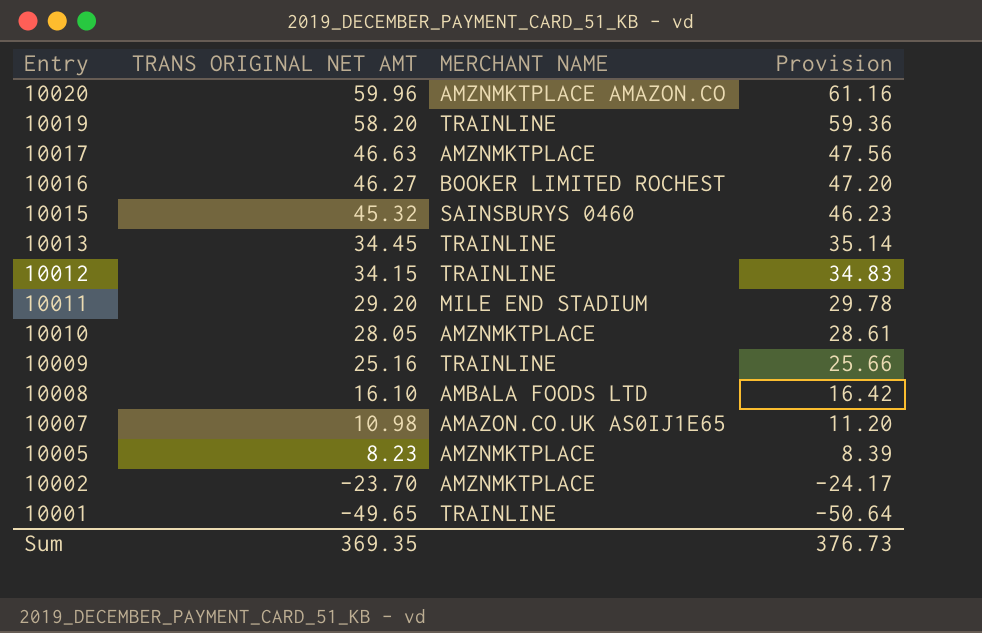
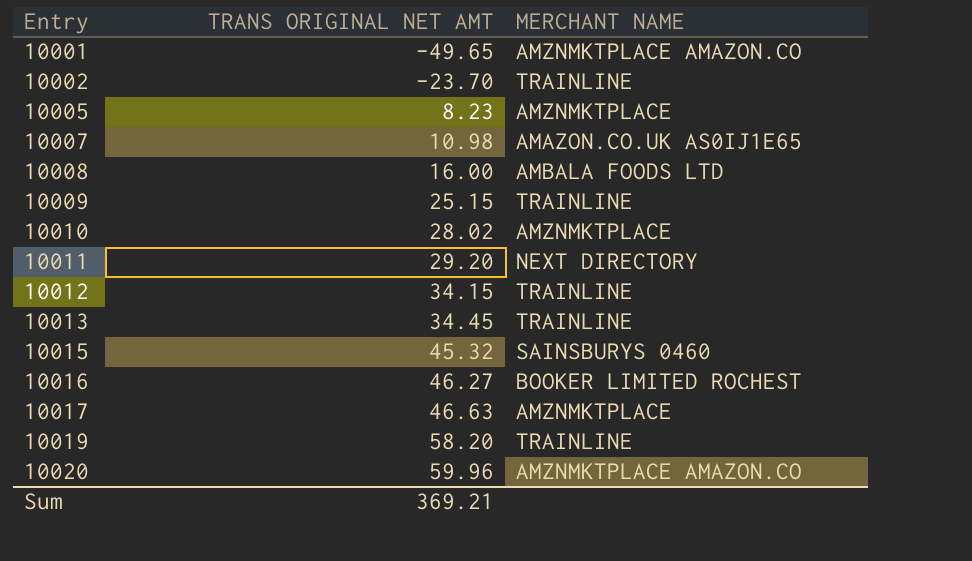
row order: Entry descending -> Entry ascending
column Provision | formula: [TRANS ORIGINAL NET AMT] * 1.02 -> none
10001 | MERCHANT NAME: TRAINLINE -> AMZNMKTPLACE AMAZON.CO
10002 | MERCHANT NAME: AMZNMKTPLACE -> TRAINLINE
10008 | TRANS ORIGINAL NET AMT: 16.10 -> 16.00
10009 | TRANS ORIGINAL NET AMT: 25.16 -> 25.15
10010 | TRANS ORIGINAL NET AMT: 28.05 -> 28.02
10011 | MERCHANT NAME: MILE END STADIUM -> NEXT DIRECTORY
Sum | TRANS ORIGINAL NET AMT: 369.35 -> 369.21

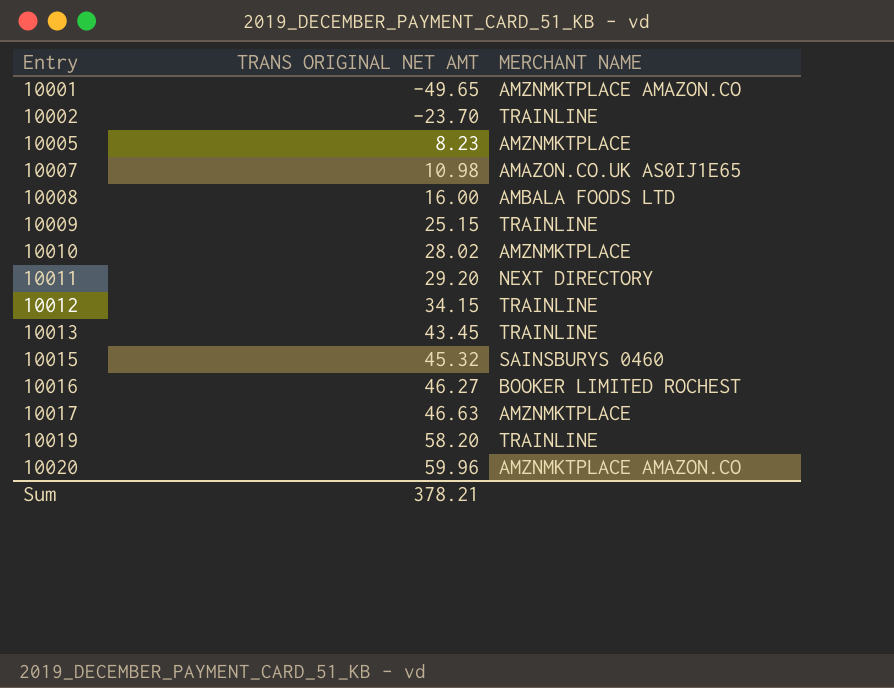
10013 | TRANS ORIGINAL NET AMT: 34.45 -> 43.45
Sum | TRANS ORIGINAL NET AMT: 369.21 -> 378.21

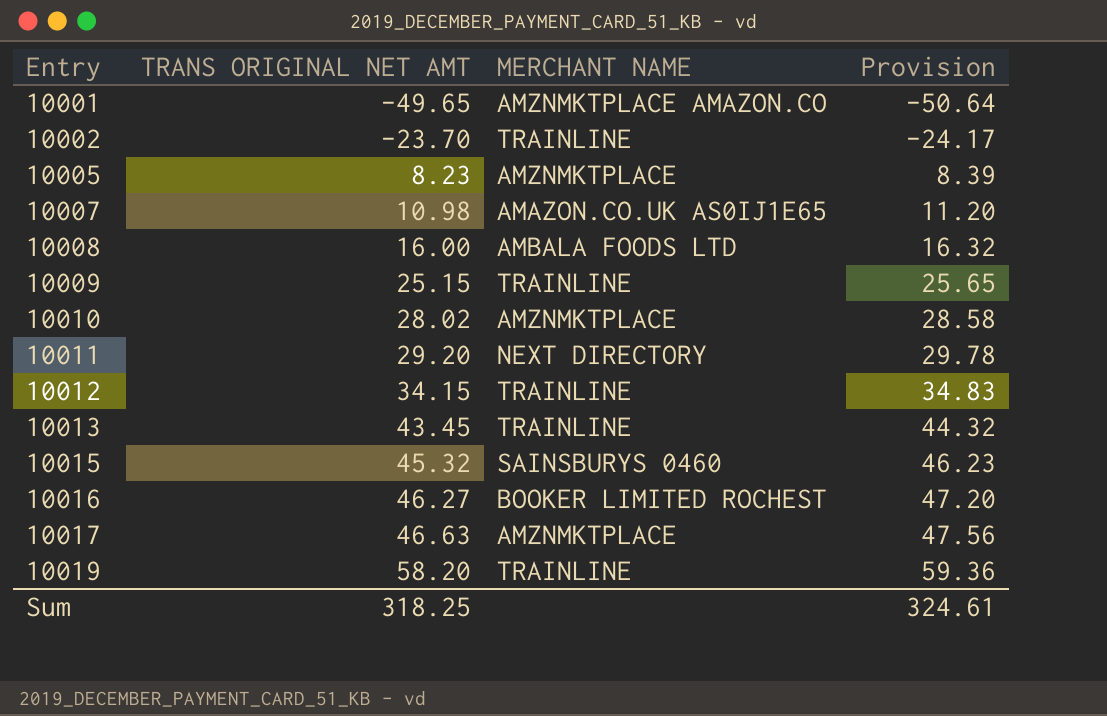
column Provision | formula: none -> [TRANS ORIGINAL NET AMT] * 1.02
row 10020: 59.96 | AMZNMKTPLACE AMAZON.CO -> none
Sum | TRANS ORIGINAL NET AMT: 378.21 -> 318.25

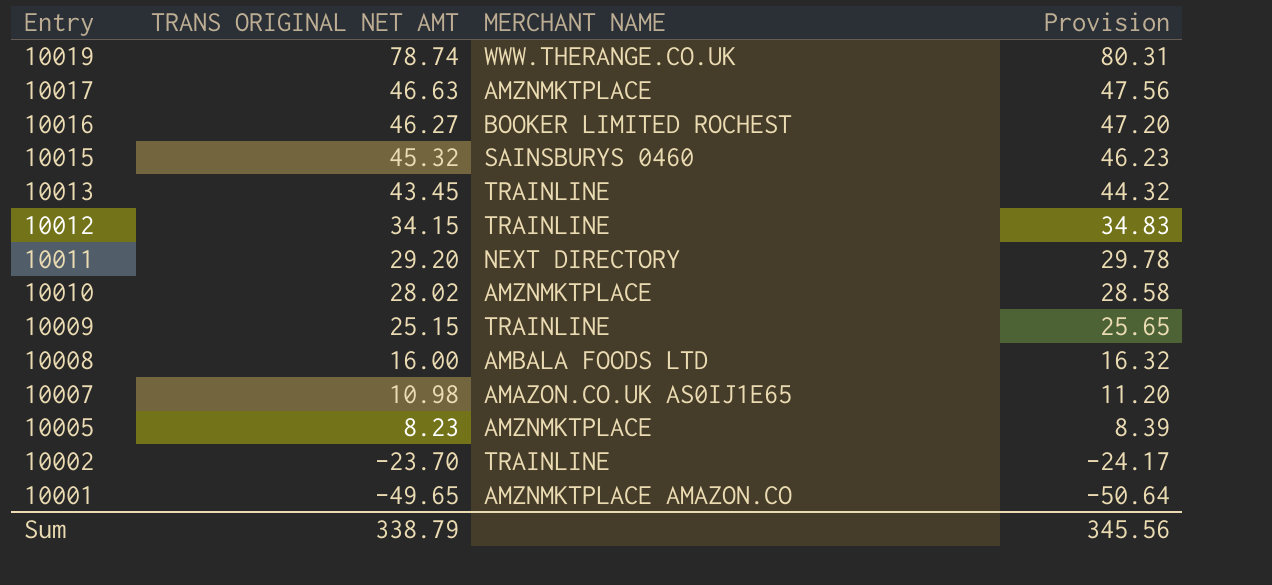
row order: Entry ascending -> Entry descending
10019 | TRANS ORIGINAL NET AMT: 58.20 -> 78.74
10019 | MERCHANT NAME: TRAINLINE -> WWW.THERANGE.CO.UK
10019 | Provision: 59.36 -> 80.31
Sum | TRANS ORIGINAL NET AMT: 318.25 -> 338.79
Sum | Provision: 324.61 -> 345.56

